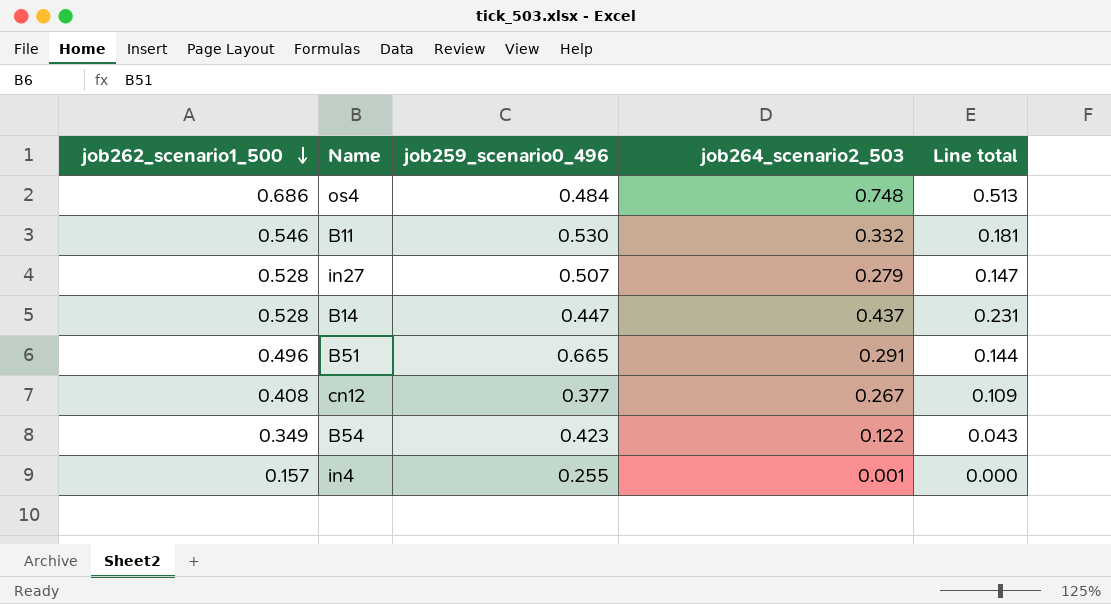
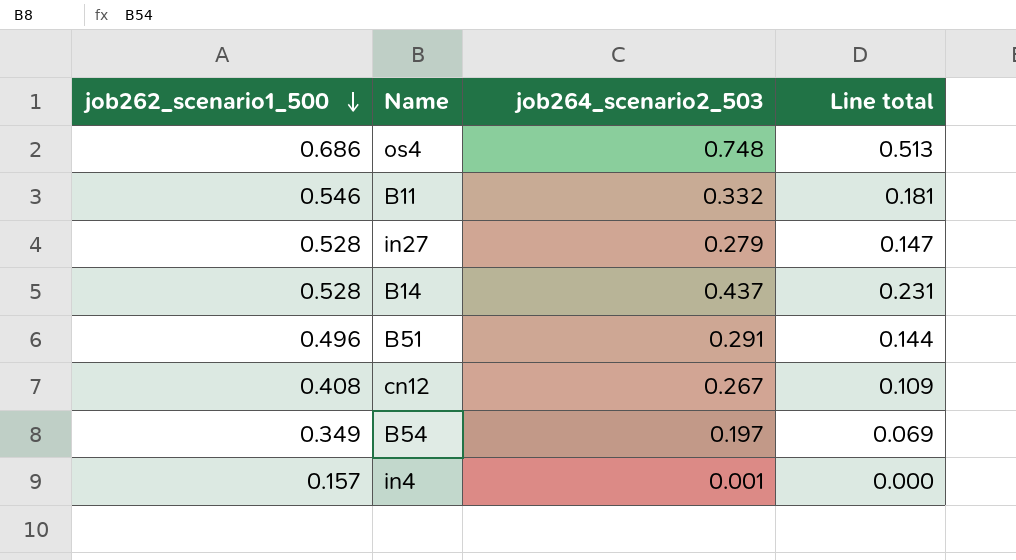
column job259_scenario0_496 | position: 3 -> none
B54 | job264_scenario2_503: 0.122 -> 0.197
B54 | Line total: 0.043 -> 0.069

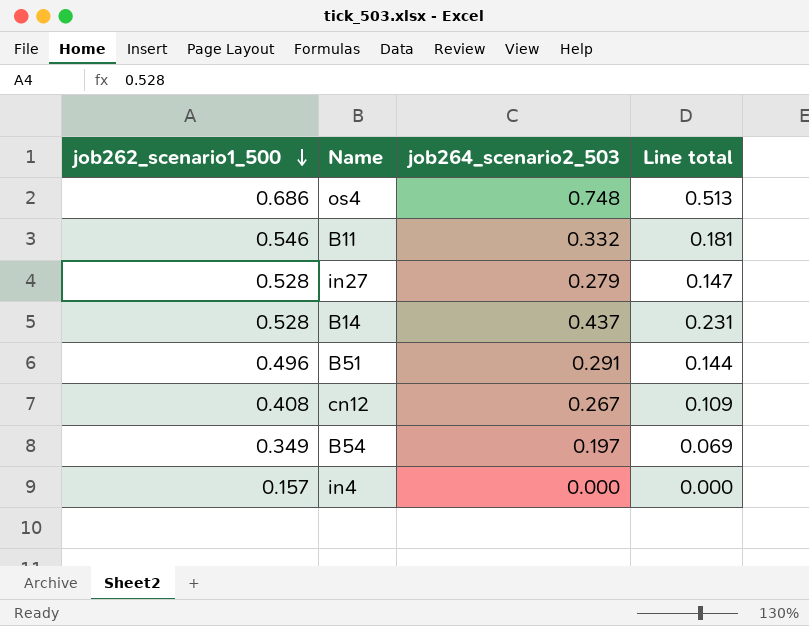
in4 | job264_scenario2_503: 0.001 -> 0.000

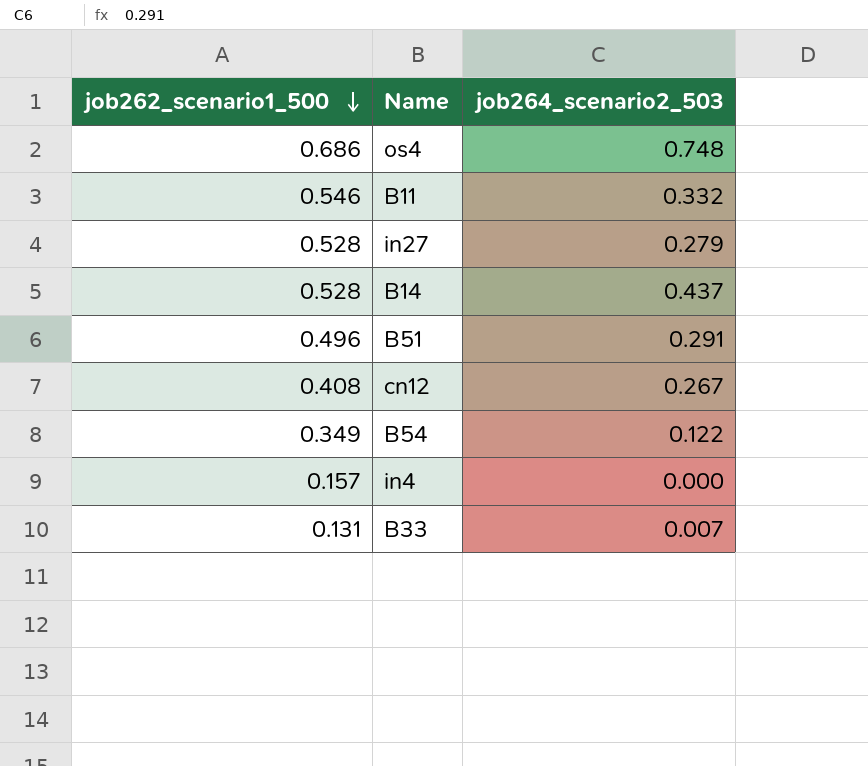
column Line total | formula: [job262_scenario1_500] * [job264_scenario2_503] -> none
B54 | job264_scenario2_503: 0.197 -> 0.122
row B33: none -> 0.131 | 0.007

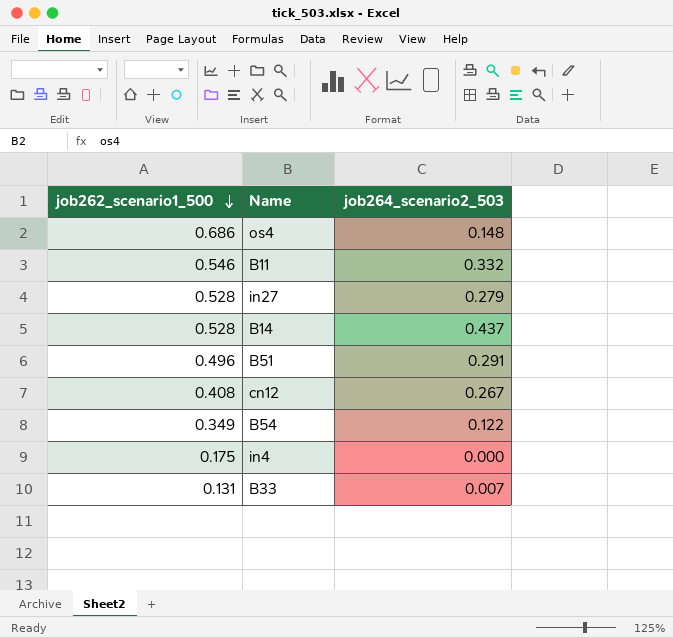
os4 | job264_scenario2_503: 0.748 -> 0.148
in4 | job262_scenario1_500: 0.157 -> 0.175

